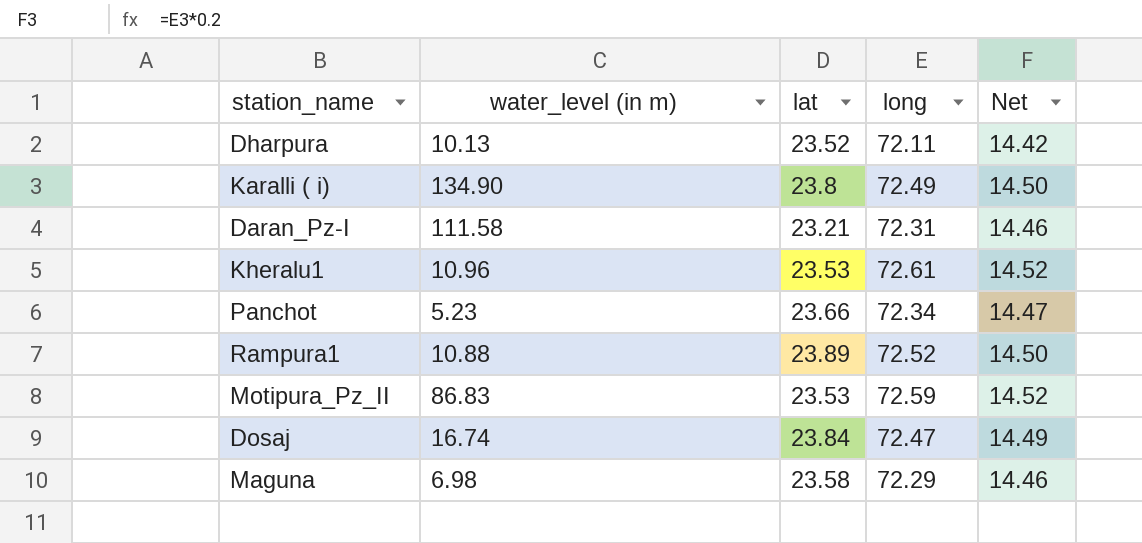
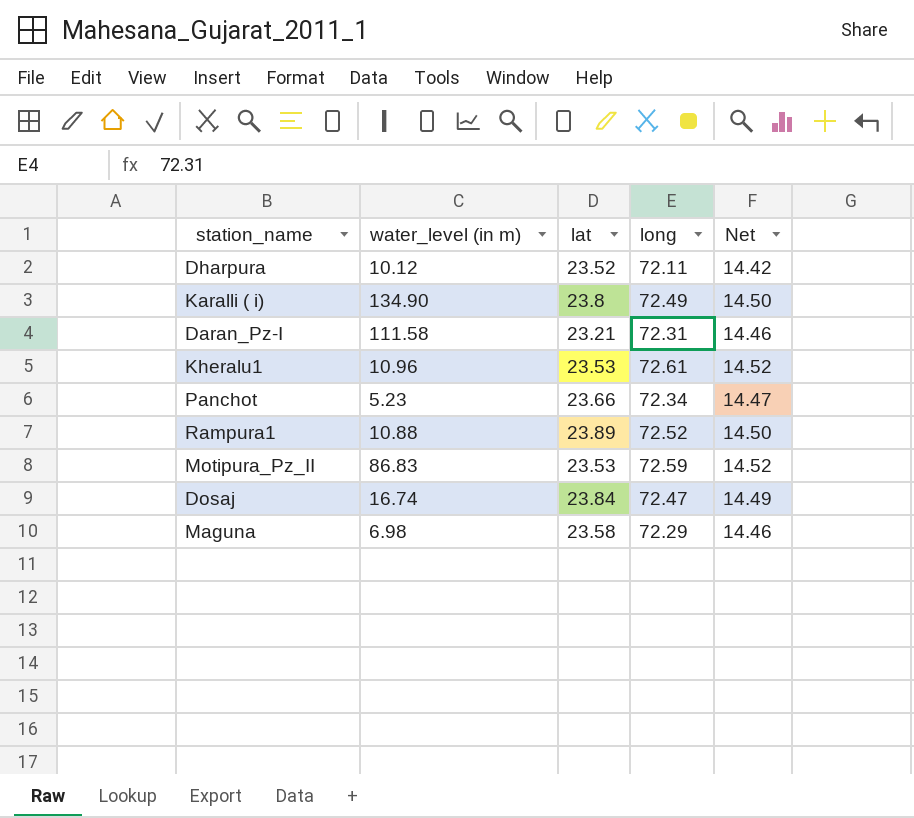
Dharpura | water_level (in m): 10.13 -> 10.12

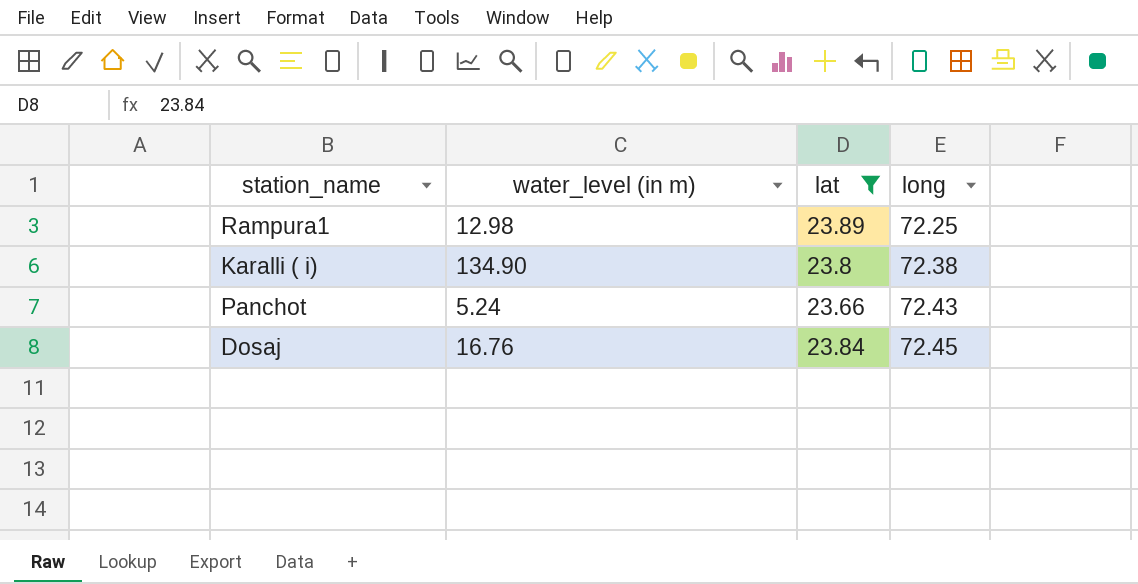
filter: none -> lat >= 23.66
row order: none -> long ascending
column Net | formula: [long] * 0.2 -> none
Rampura1 | water_level (in m): 10.88 -> 12.98
Rampura1 | long: 72.52 -> 72.25
Karalli ( i) | long: 72.49 -> 72.38
Panchot | water_level (in m): 5.23 -> 5.24
Panchot | long: 72.34 -> 72.43
Dosaj | water_level (in m): 16.74 -> 16.76
Dosaj | long: 72.47 -> 72.45

